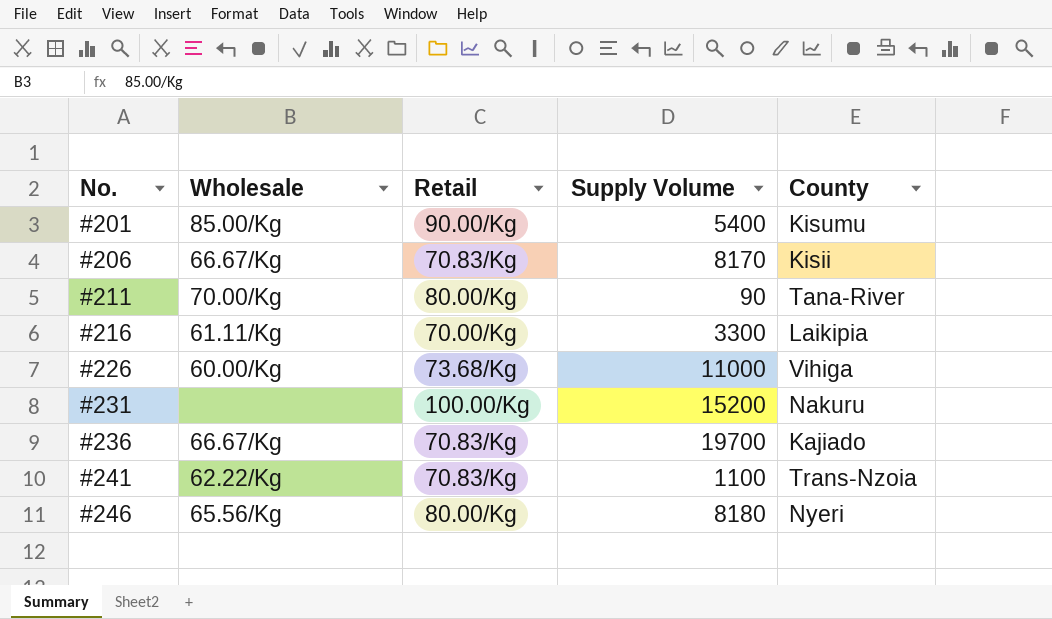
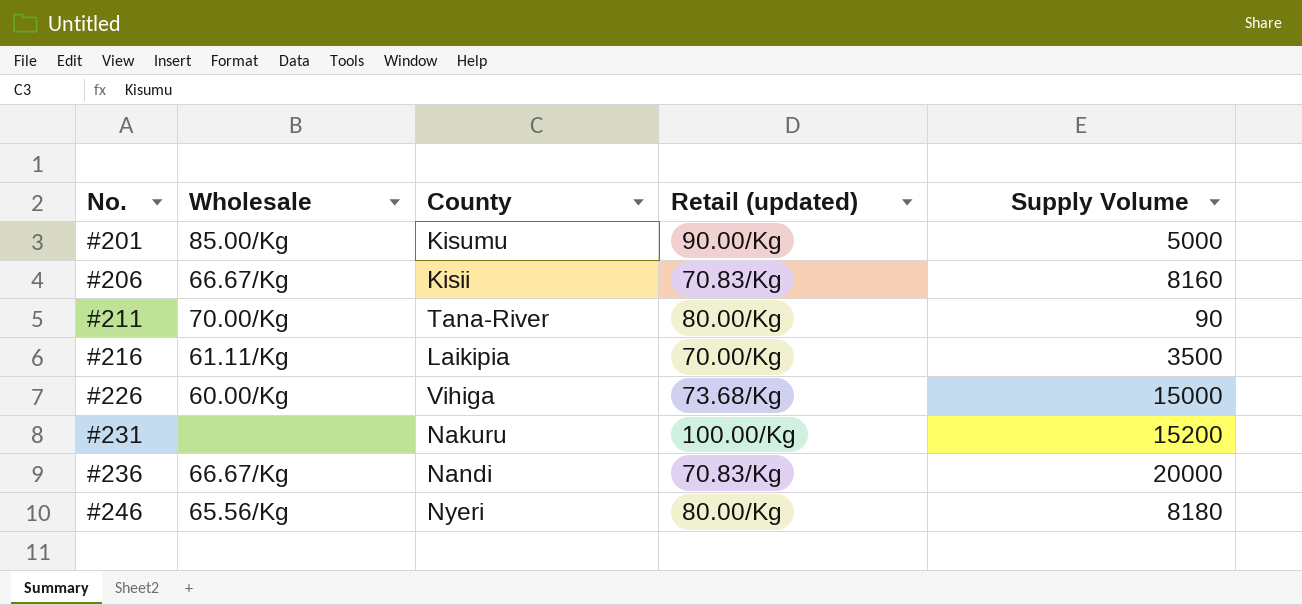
column County | position: 5 -> 3
column name: Retail -> Retail (updated)
row #241: 62.22/Kg | 70.83/Kg | 1100 | Trans-Nzoia -> none
#201 | Supply Volume: 5400 -> 5000
#206 | Supply Volume: 8170 -> 8160
#216 | Supply Volume: 3300 -> 3500
#226 | Supply Volume: 11000 -> 15000
#236 | County: Kajiado -> Nandi
#236 | Supply Volume: 19700 -> 20000

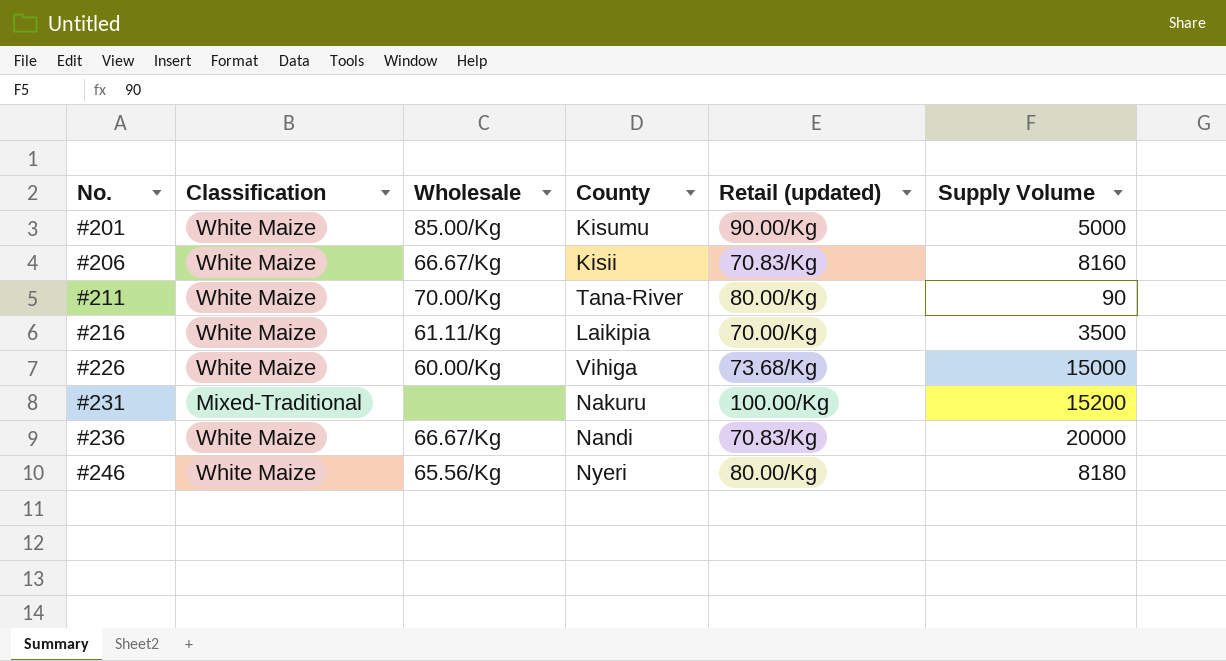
column Classification | position: none -> 2

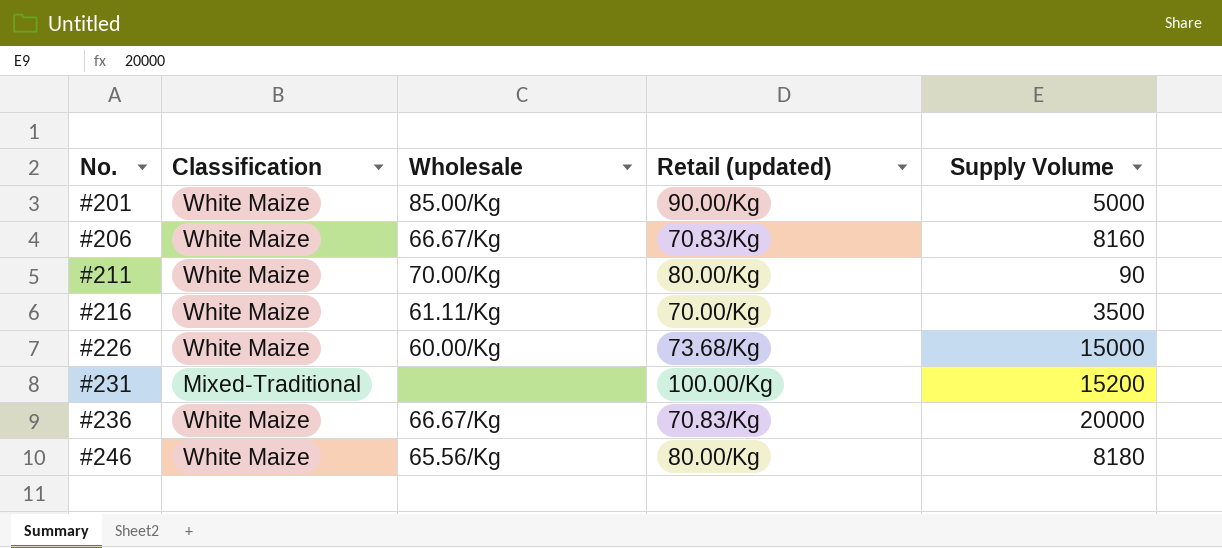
column County | position: 4 -> none

